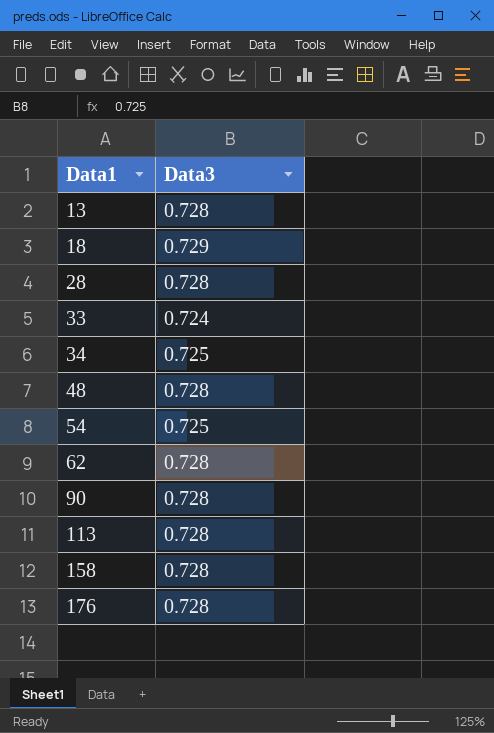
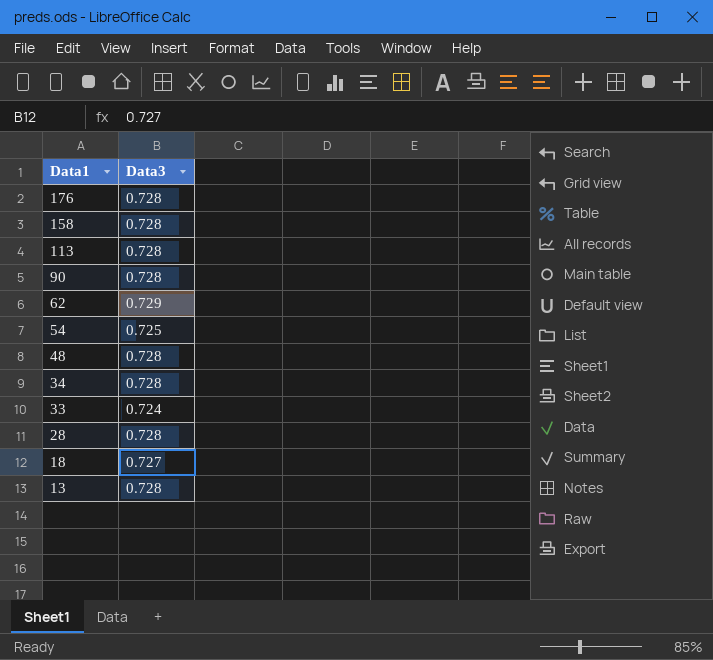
row order: Data1 ascending -> Data1 descending
62 | Data3: 0.728 -> 0.729
34 | Data3: 0.725 -> 0.728
18 | Data3: 0.729 -> 0.727

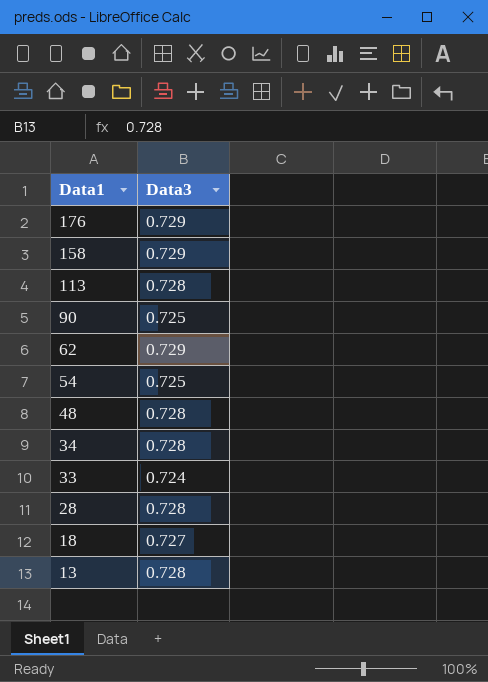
176 | Data3: 0.728 -> 0.729
158 | Data3: 0.728 -> 0.729
90 | Data3: 0.728 -> 0.725

